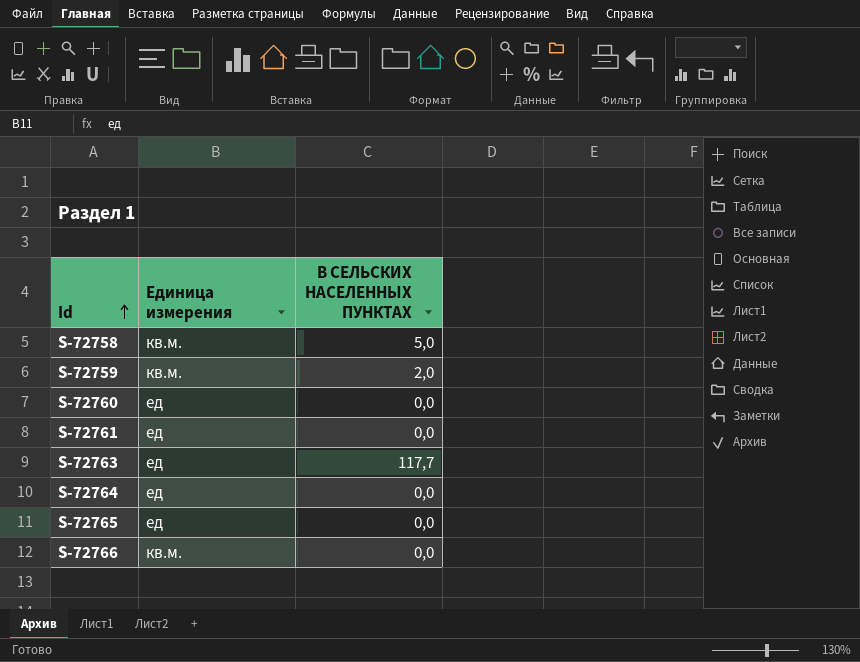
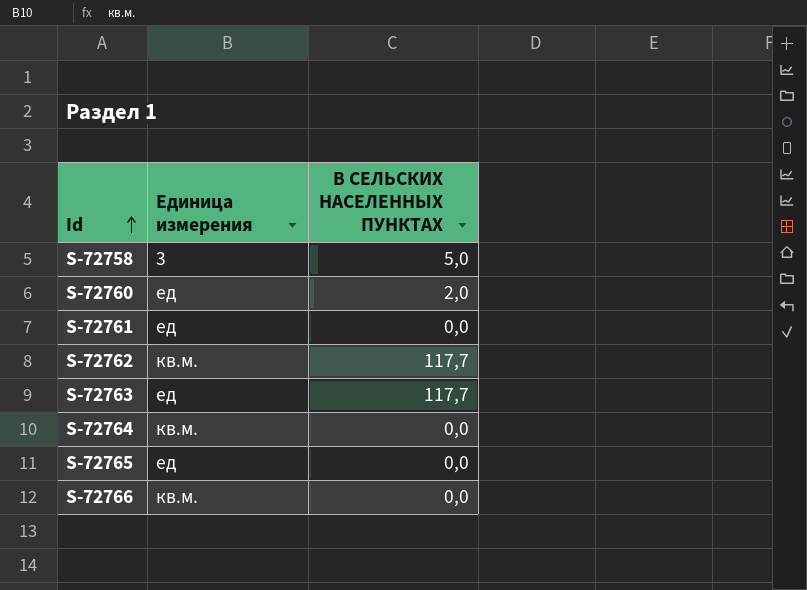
row S-72759: кв.м. | 2,0 -> none
S-72758 | Единица измерения: кв.м. -> 3
S-72760 | В СЕЛЬСКИХ НАСЕЛЕННЫХ ПУНКТАХ: 0,0 -> 2,0
row S-72762: none -> кв.м. | 117,7
S-72764 | Единица измерения: ед -> кв.м.

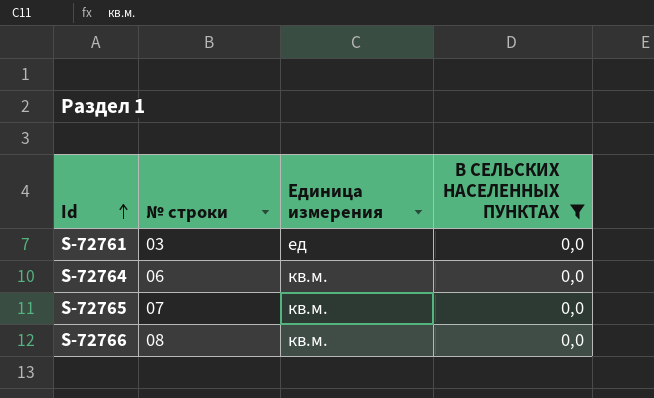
filter: none -> В СЕЛЬСКИХ НАСЕЛЕННЫХ ПУНКТАХ = 0,0
column № строки | position: none -> 2
S-72765 | Единица измерения: ед -> кв.м.

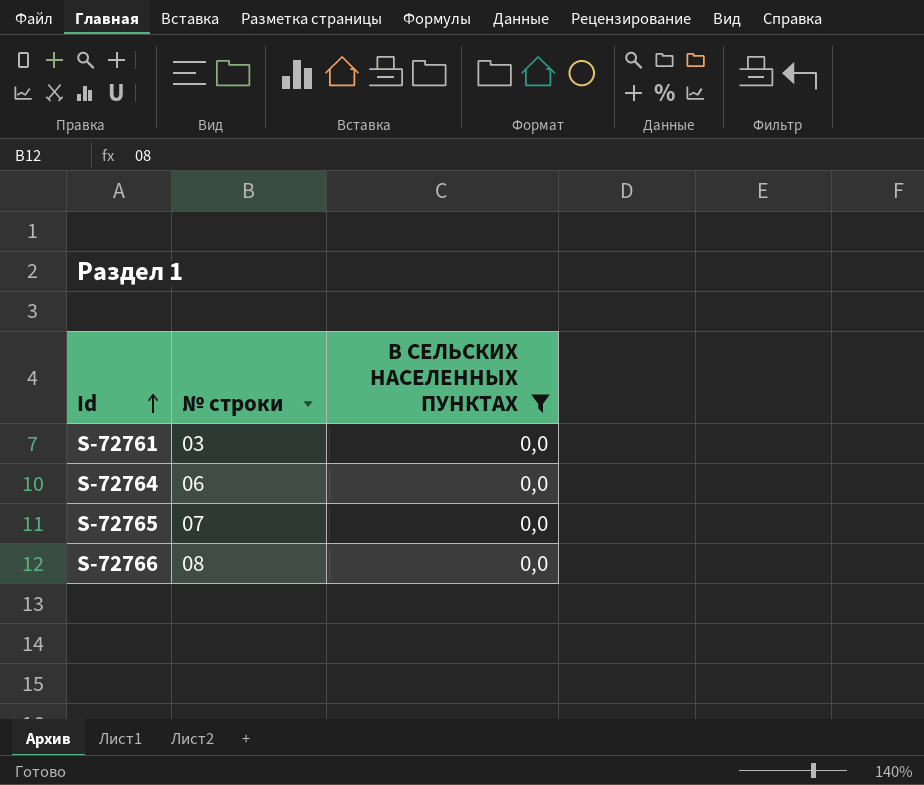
column Единица измерения | position: 3 -> none

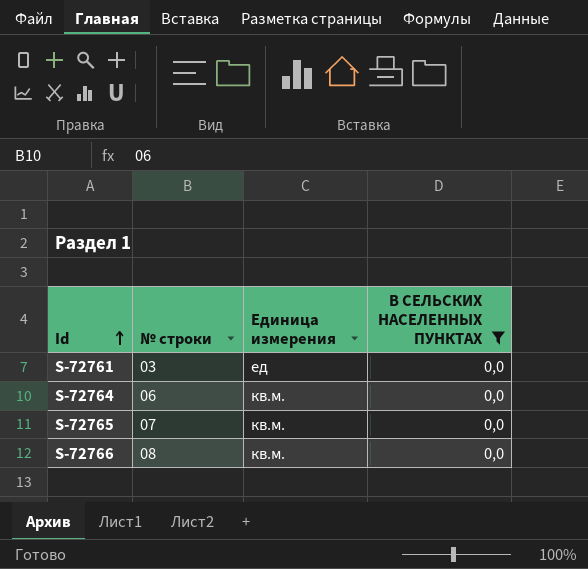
column Единица измерения | position: none -> 3

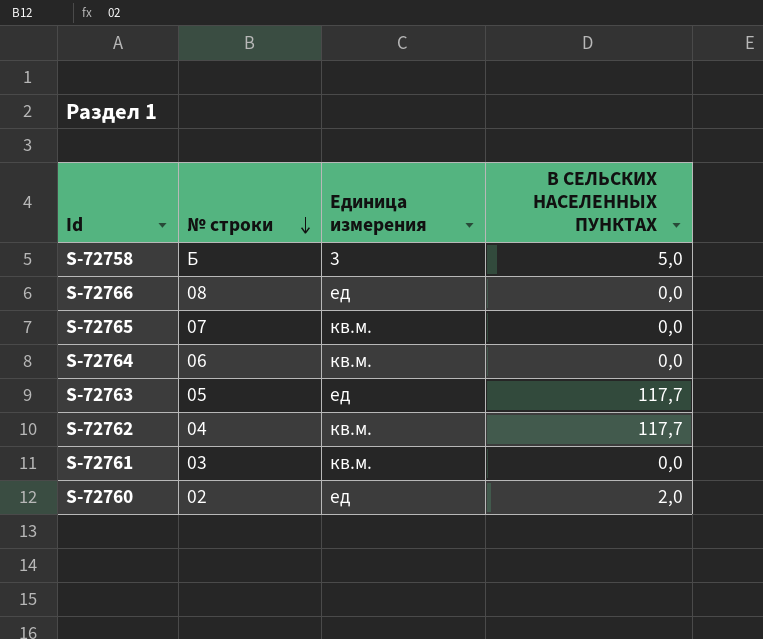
filter: В СЕЛЬСКИХ НАСЕЛЕННЫХ ПУНКТАХ = 0,0 -> none
row order: Id ascending -> № строки descending
S-72766 | Единица измерения: кв.м. -> ед
S-72761 | Единица измерения: ед -> кв.м.

